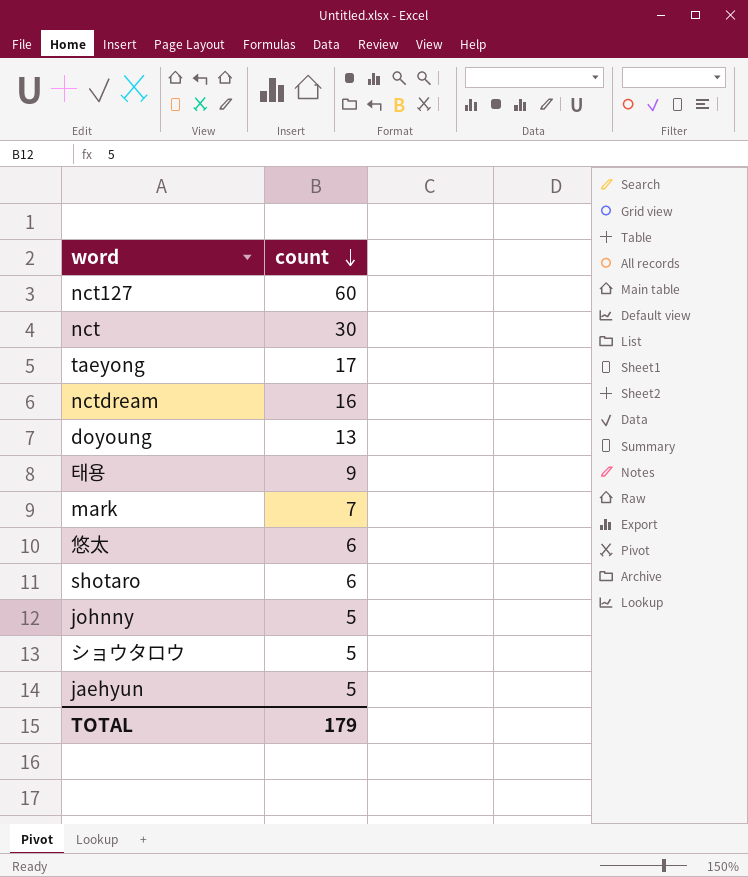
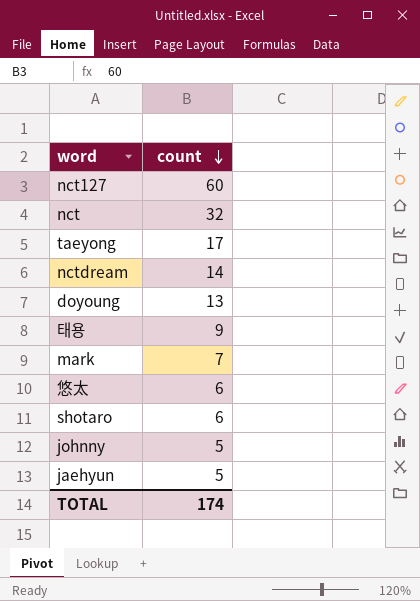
row ショウタロウ: 5 -> none
nct | count: 30 -> 32
nctdream | count: 16 -> 14
TOTAL | count: 179 -> 174

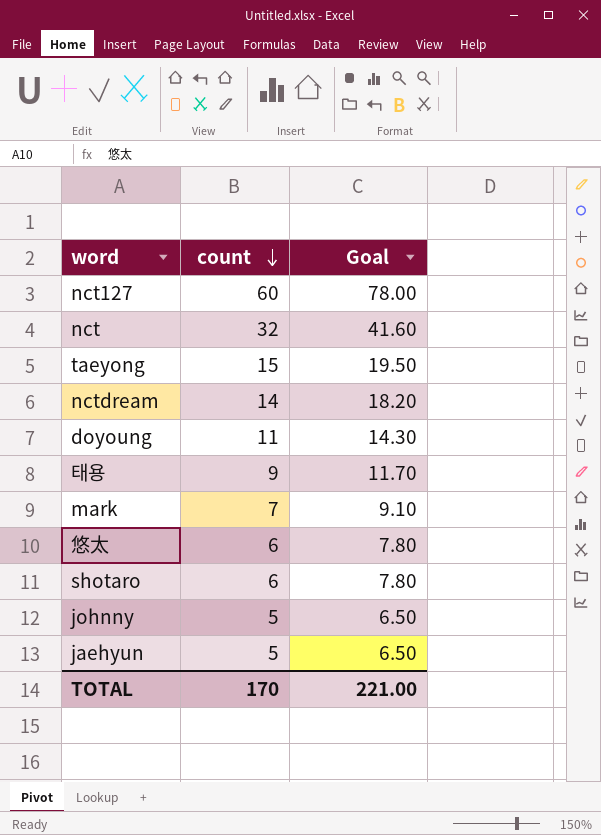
column Goal | formula: none -> [count] * 1.3
taeyong | count: 17 -> 15
doyoung | count: 13 -> 11
TOTAL | count: 174 -> 170

